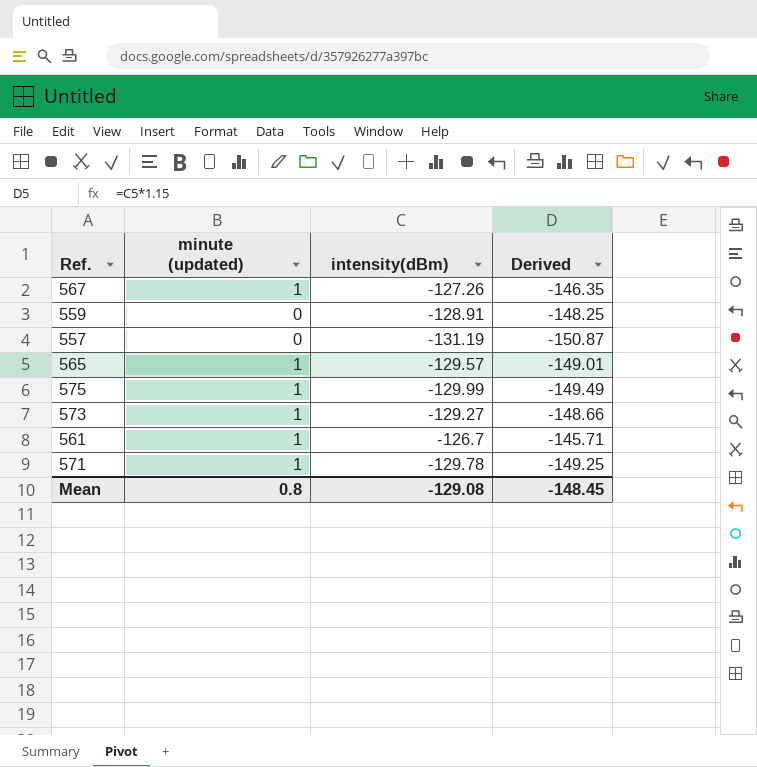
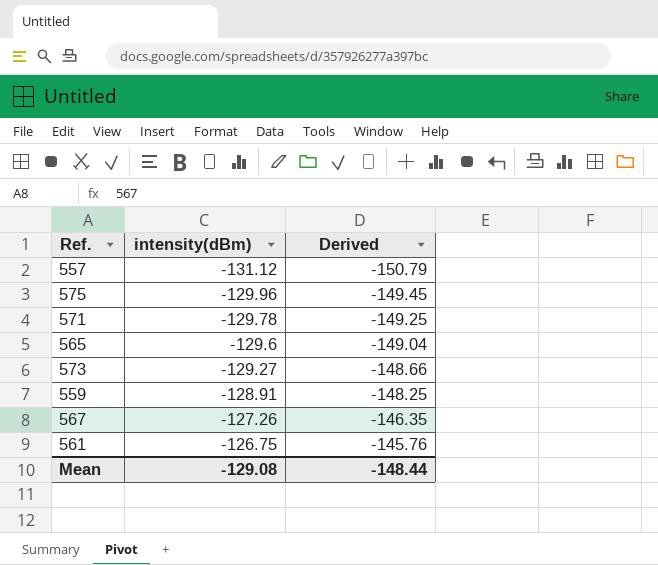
row order: none -> intensity(dBm) ascending
column minute (updated) | position: 2 -> none
557 | intensity(dBm): -131.19 -> -131.12
557 | Derived: -150.87 -> -150.79
575 | intensity(dBm): -129.99 -> -129.96
575 | Derived: -149.49 -> -149.45
565 | intensity(dBm): -129.57 -> -129.6
565 | Derived: -149.01 -> -149.04
561 | intensity(dBm): -126.7 -> -126.75
561 | Derived: -145.71 -> -145.76
Mean | Derived: -148.45 -> -148.44

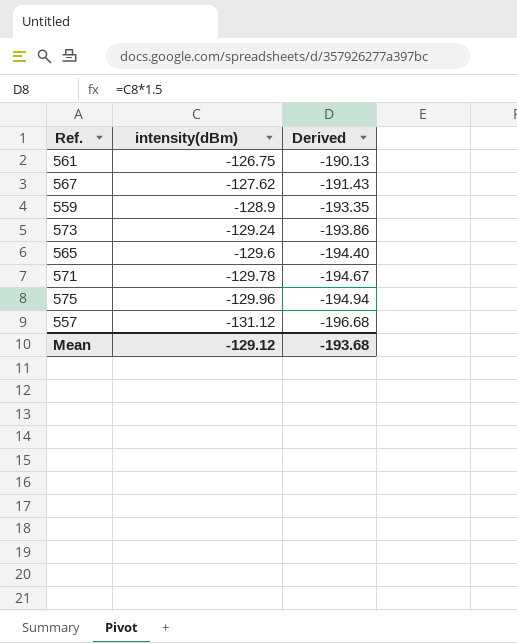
row order: intensity(dBm) ascending -> intensity(dBm) descending
column Derived | formula: [intensity(dBm)] * 1.15 -> [intensity(dBm)] * 1.5
567 | intensity(dBm): -127.26 -> -127.62
559 | intensity(dBm): -128.91 -> -128.9
573 | intensity(dBm): -129.27 -> -129.24
Mean | intensity(dBm): -129.08 -> -129.12
Mean | Derived: -148.44 -> -193.68

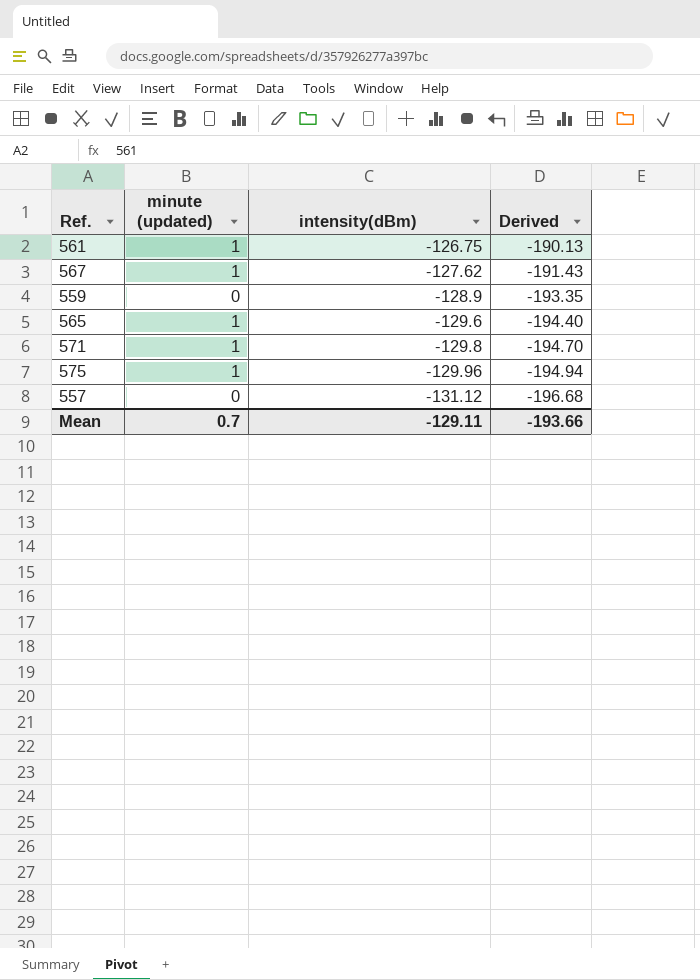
column minute (updated) | position: none -> 2
row 573: -129.24 | -193.86 -> none
571 | intensity(dBm): -129.78 -> -129.8
571 | Derived: -194.67 -> -194.70
Mean | intensity(dBm): -129.12 -> -129.11
Mean | Derived: -193.68 -> -193.66

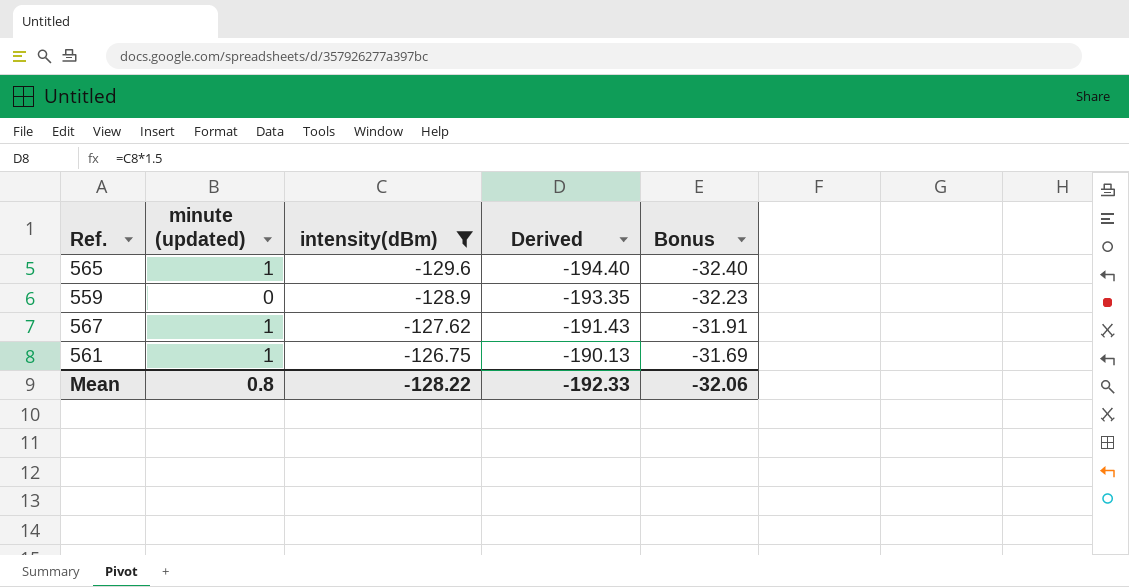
filter: none -> intensity(dBm) >= -129.6
row order: intensity(dBm) descending -> intensity(dBm) ascending
column Bonus | formula: none -> [intensity(dBm)] * 0.25
Mean | minute (updated): 0.7 -> 0.8
Mean | intensity(dBm): -129.11 -> -128.22
Mean | Derived: -193.66 -> -192.33

